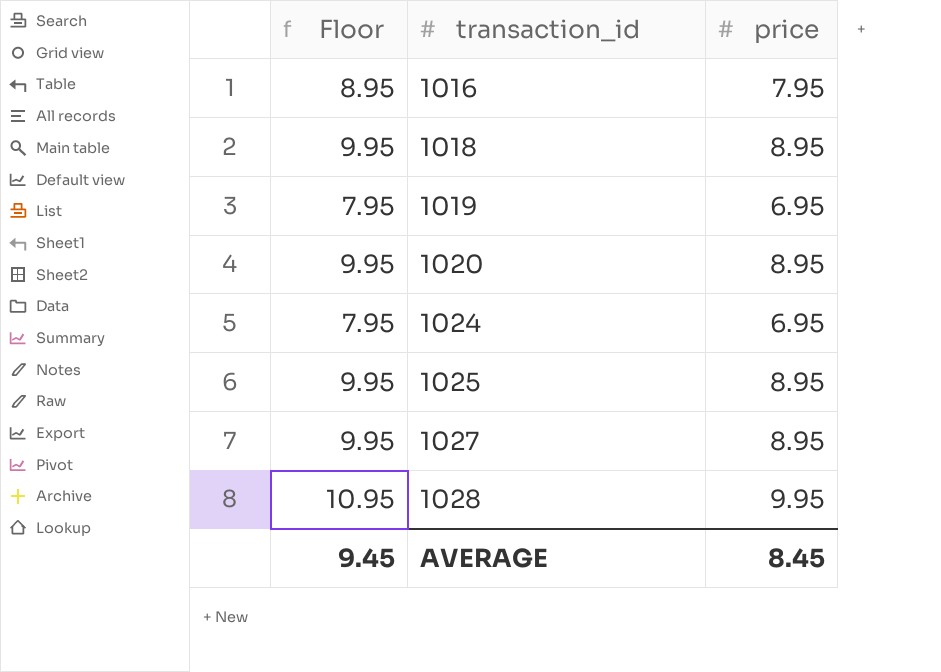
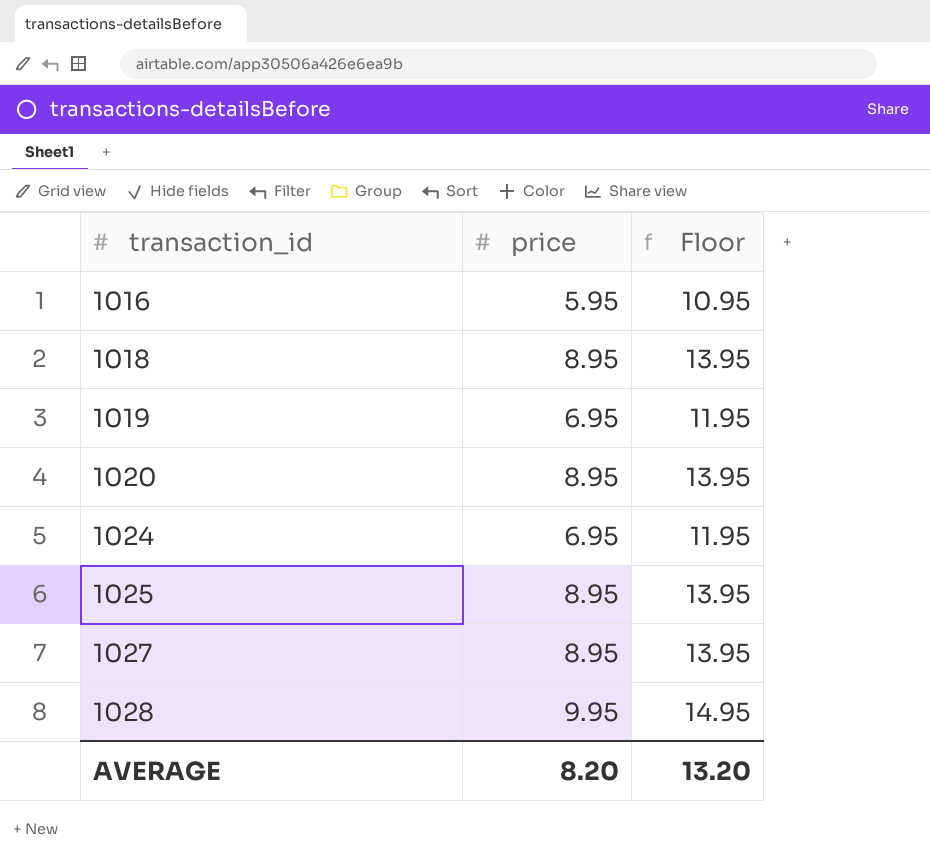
column Floor | formula: [price] + 1 -> [price] + 5
column Floor | position: 1 -> 3
1016 | price: 7.95 -> 5.95
AVERAGE | price: 8.45 -> 8.20
AVERAGE | Floor: 9.45 -> 13.20

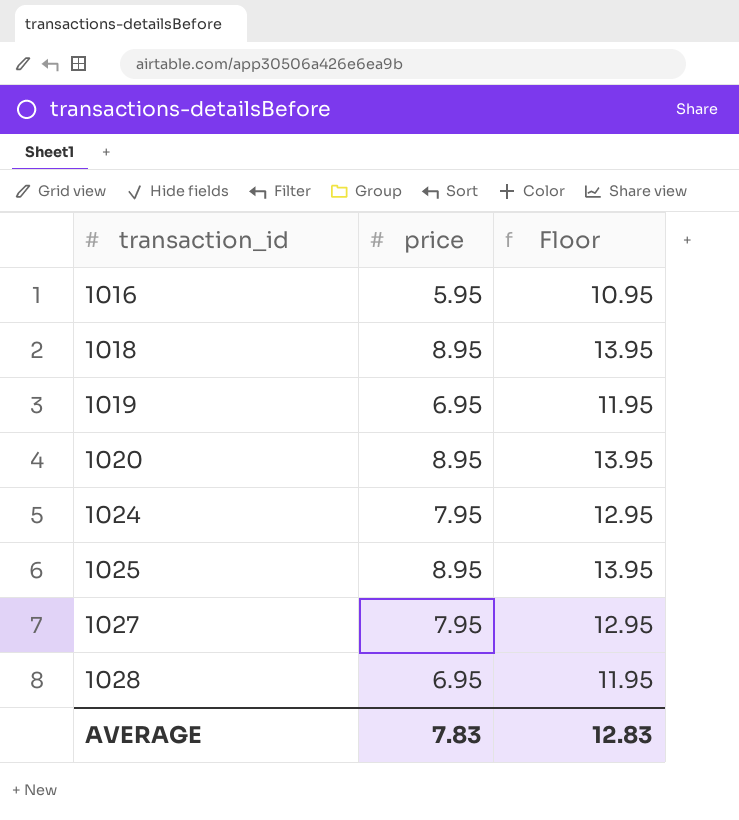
1024 | price: 6.95 -> 7.95
1024 | Floor: 11.95 -> 12.95
1027 | price: 8.95 -> 7.95
1027 | Floor: 13.95 -> 12.95
1028 | price: 9.95 -> 6.95
1028 | Floor: 14.95 -> 11.95
AVERAGE | price: 8.20 -> 7.83
AVERAGE | Floor: 13.20 -> 12.83

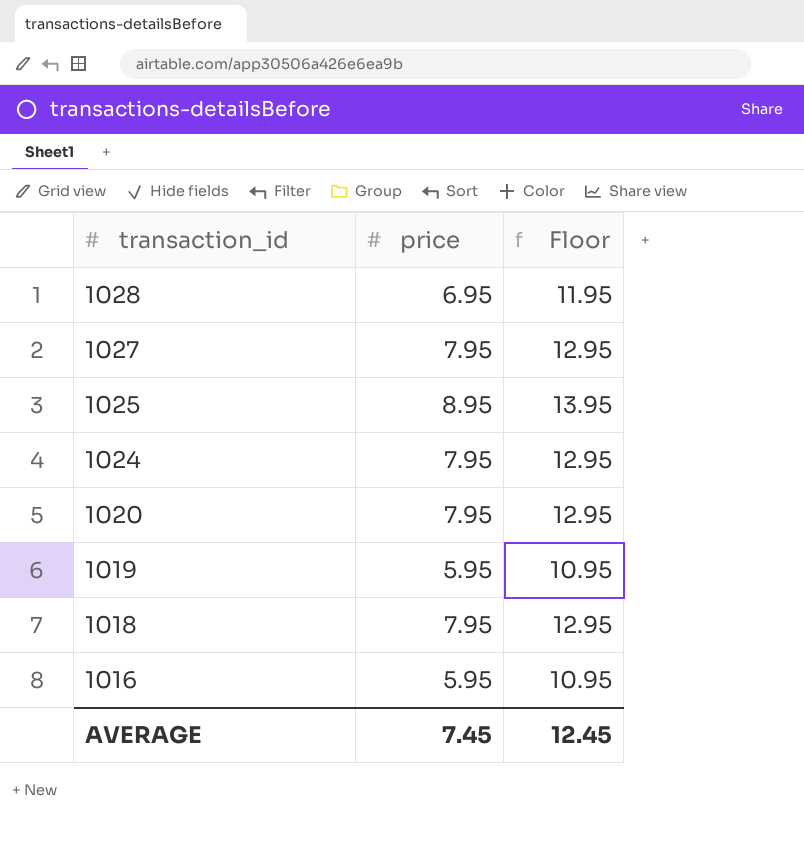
row order: transaction_id ascending -> transaction_id descending
1020 | price: 8.95 -> 7.95
1020 | Floor: 13.95 -> 12.95
1019 | price: 6.95 -> 5.95
1019 | Floor: 11.95 -> 10.95
1018 | price: 8.95 -> 7.95
1018 | Floor: 13.95 -> 12.95
AVERAGE | price: 7.83 -> 7.45
AVERAGE | Floor: 12.83 -> 12.45

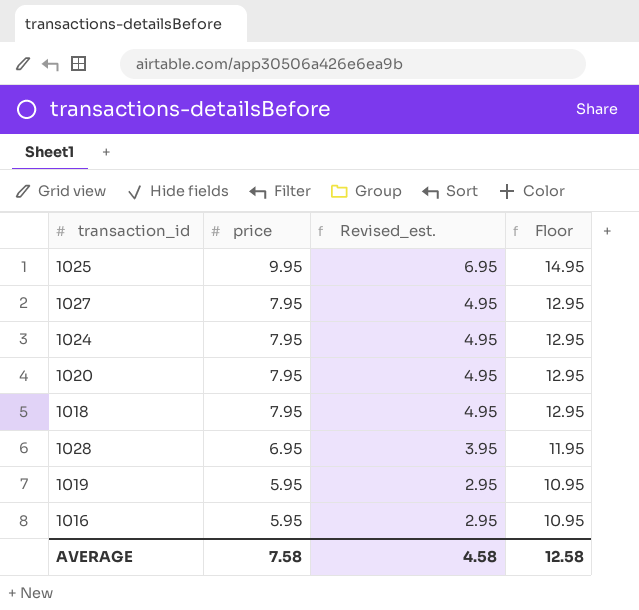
row order: transaction_id descending -> price descending
column Revised_est. | formula: none -> [price] - 3
1025 | price: 8.95 -> 9.95
1025 | Floor: 13.95 -> 14.95
AVERAGE | price: 7.45 -> 7.58
AVERAGE | Floor: 12.45 -> 12.58

